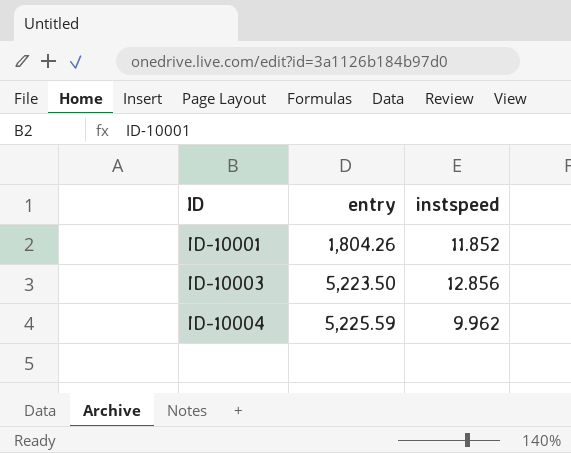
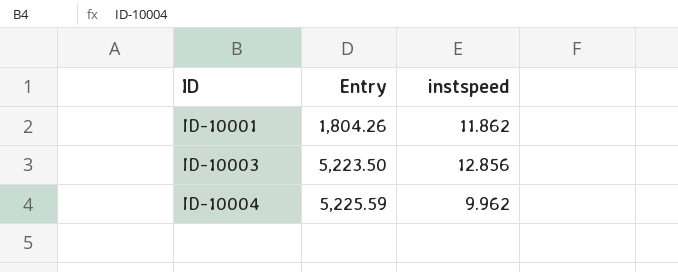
column name: entry -> Entry
ID-10001 | instspeed: 11.852 -> 11.862

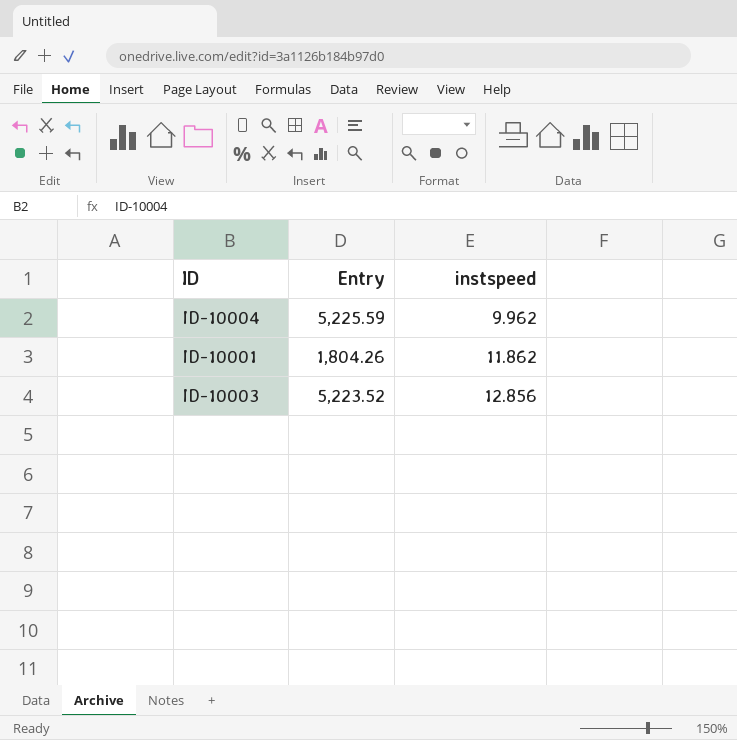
row order: ID ascending -> instspeed ascending
ID-10003 | Entry: 5,223.50 -> 5,223.52

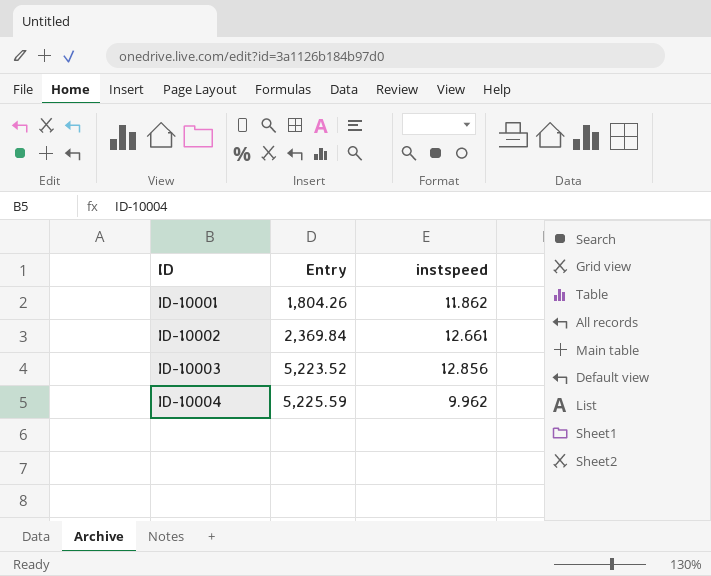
row order: instspeed ascending -> ID ascending
row ID-10002: none -> 2,369.84 | 12.661

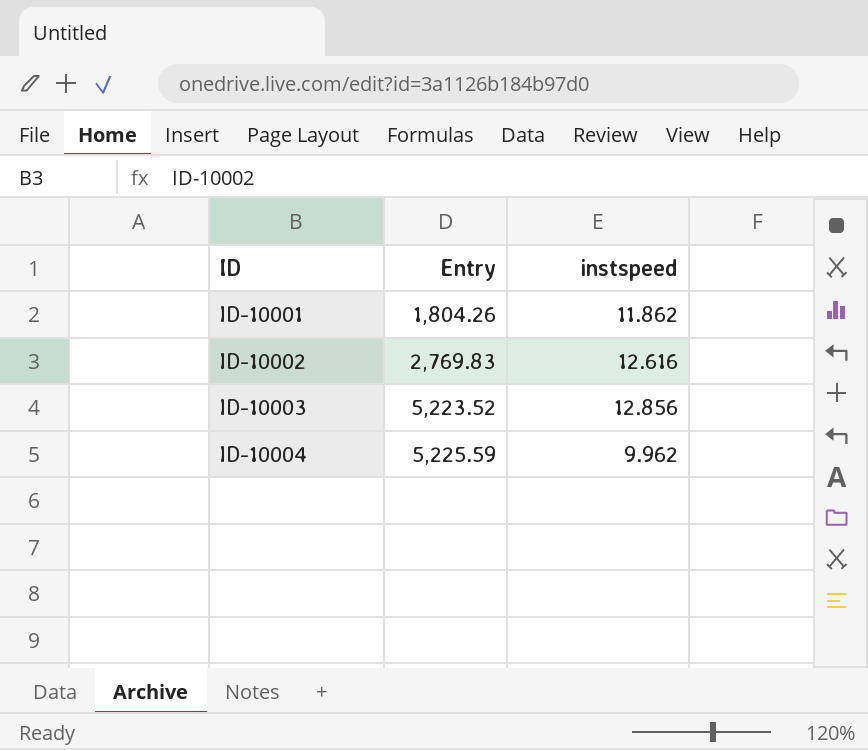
ID-10002 | Entry: 2,369.84 -> 2,769.83
ID-10002 | instspeed: 12.661 -> 12.616

